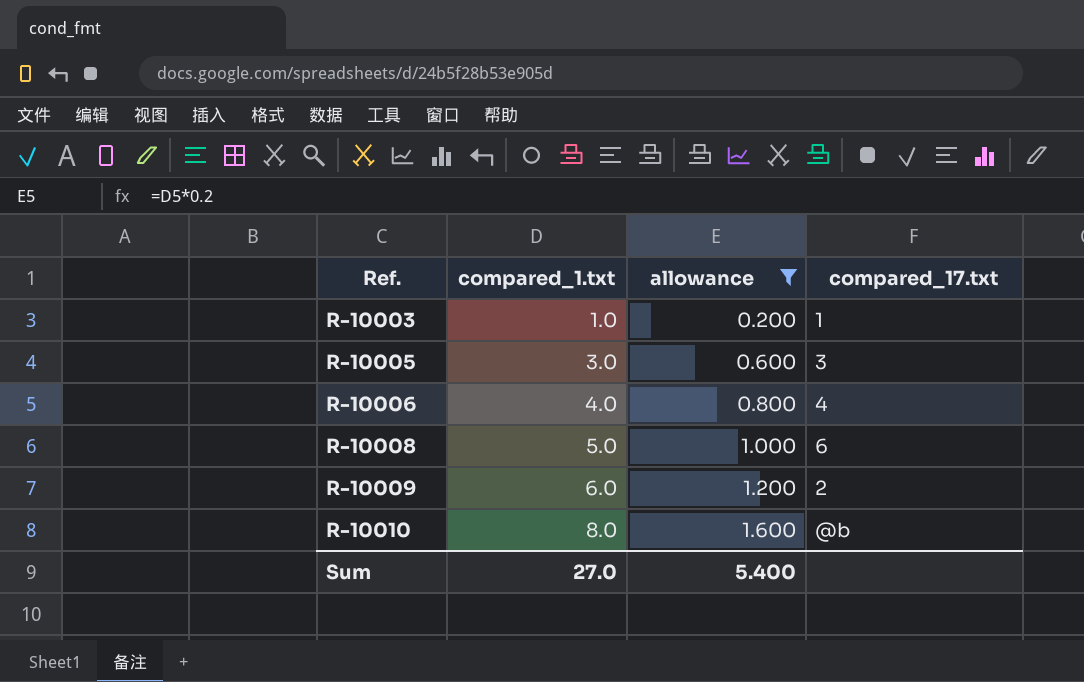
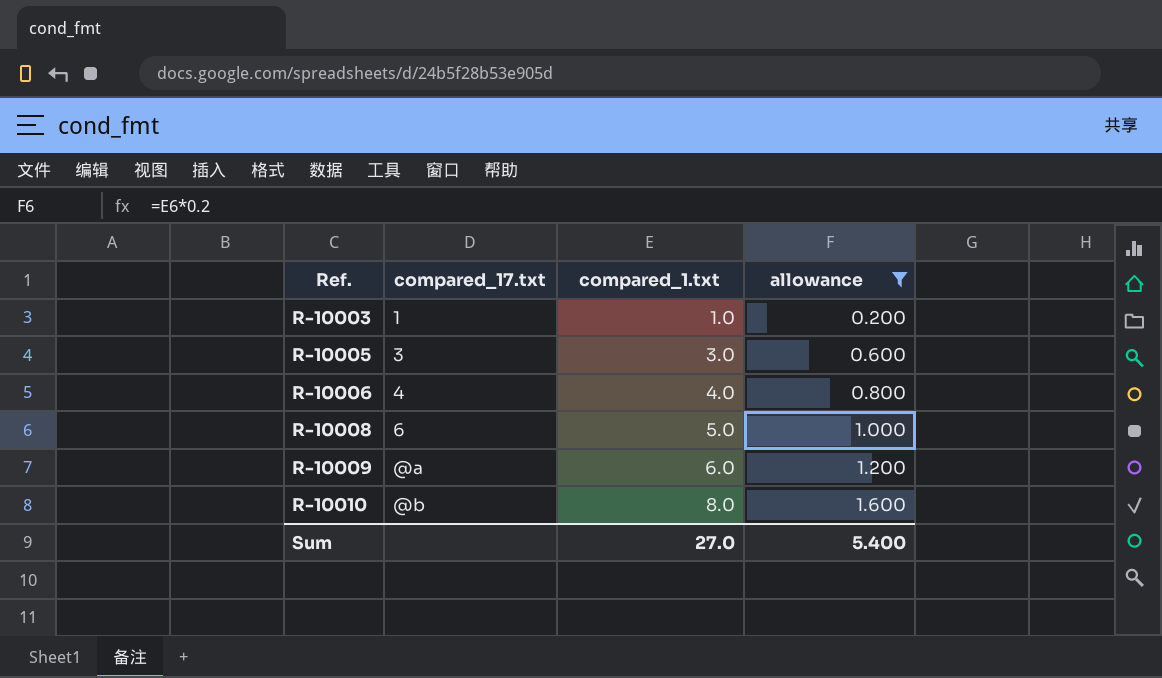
column compared_17.txt | position: 4 -> 2
R-10009 | compared_17.txt: 2 -> @a

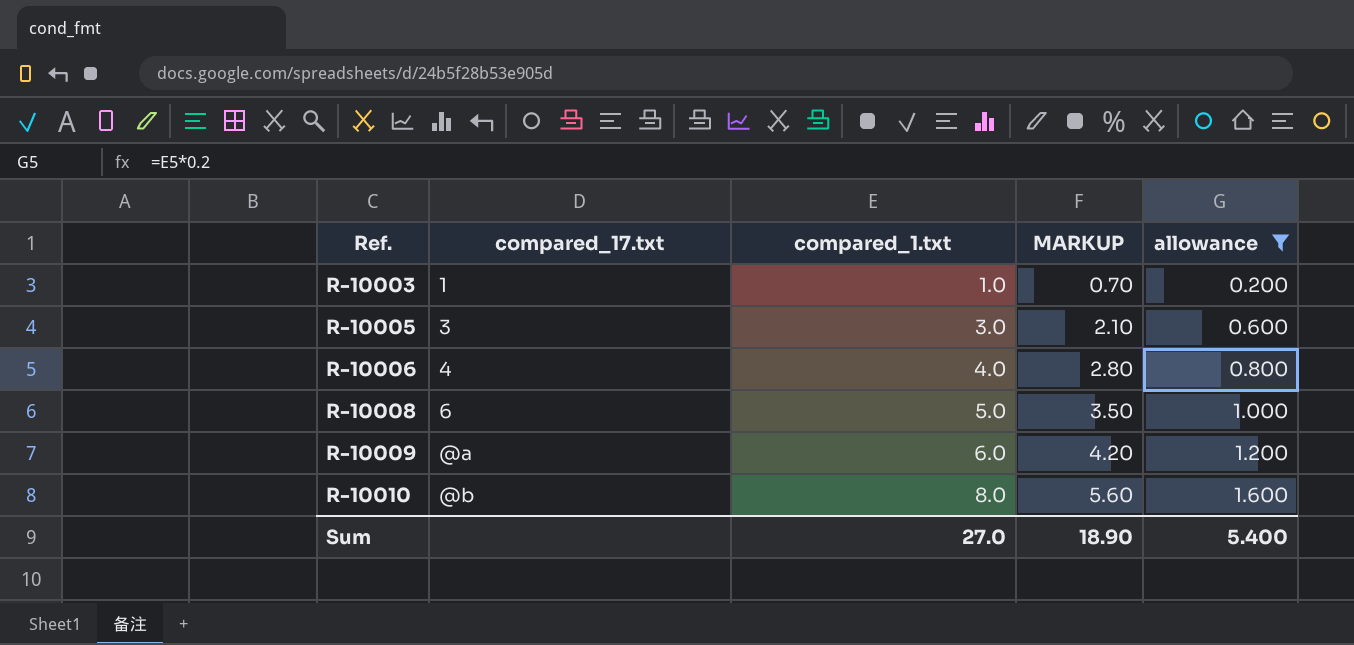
column MARKUP | formula: none -> [compared_1.txt] * 0.7

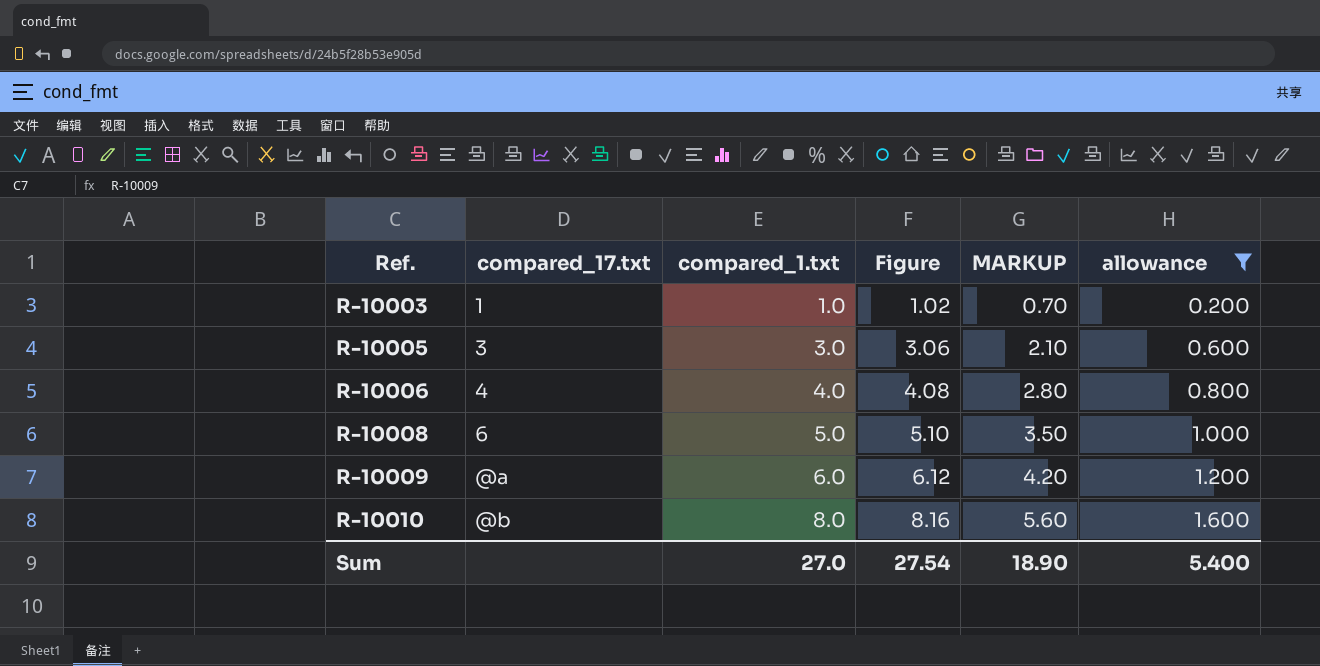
column Figure | formula: none -> [compared_1.txt] * 1.02

